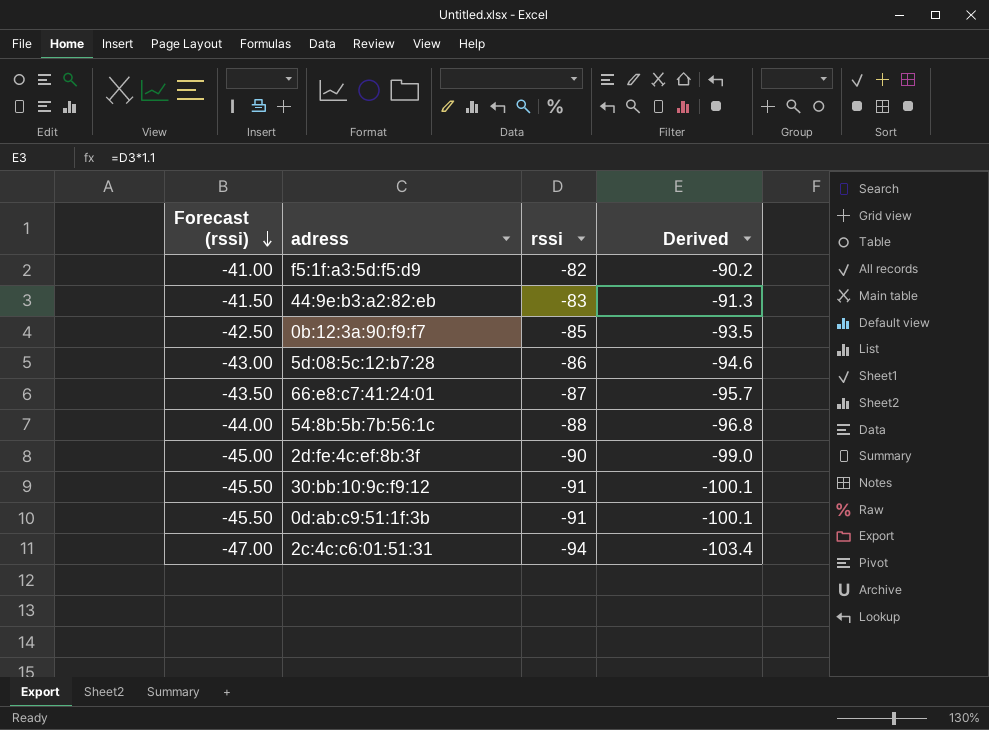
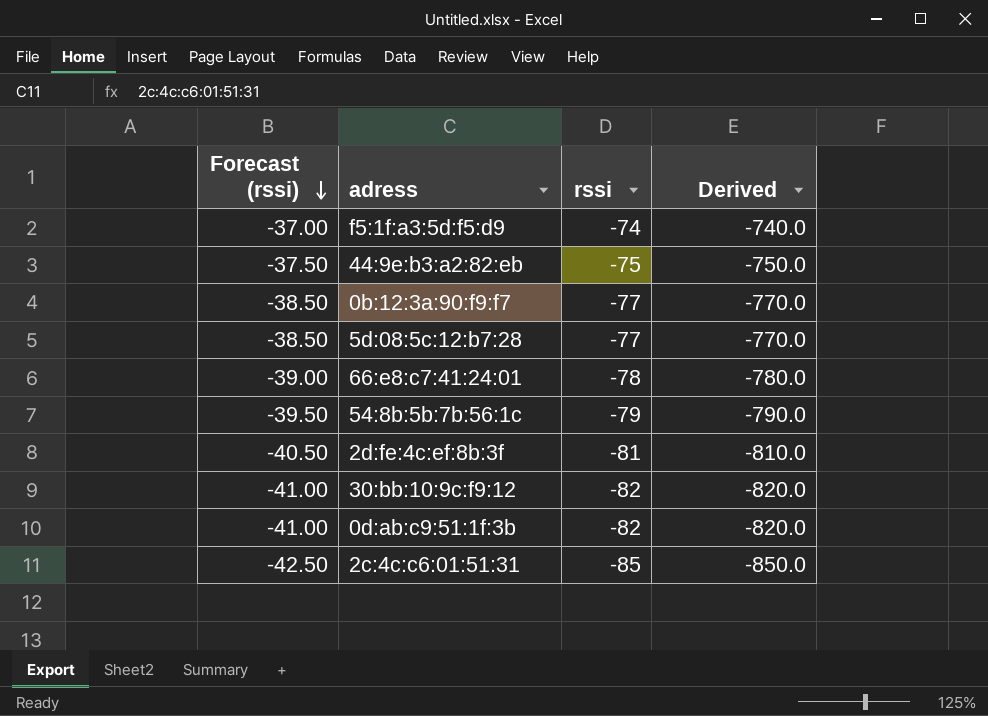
column Derived | formula: [rssi] * 1.1 -> [rssi] * 10
f5:1f:a3:5d:f5:d9 | Forecast (rssi): -41.00 -> -37.00
f5:1f:a3:5d:f5:d9 | rssi: -82 -> -74
44:9e:b3:a2:82:eb | Forecast (rssi): -41.50 -> -37.50
44:9e:b3:a2:82:eb | rssi: -83 -> -75
0b:12:3a:90:f9:f7 | Forecast (rssi): -42.50 -> -38.50
0b:12:3a:90:f9:f7 | rssi: -85 -> -77
5d:08:5c:12:b7:28 | Forecast (rssi): -43.00 -> -38.50
5d:08:5c:12:b7:28 | rssi: -86 -> -77
66:e8:c7:41:24:01 | Forecast (rssi): -43.50 -> -39.00
66:e8:c7:41:24:01 | rssi: -87 -> -78
54:8b:5b:7b:56:1c | Forecast (rssi): -44.00 -> -39.50
54:8b:5b:7b:56:1c | rssi: -88 -> -79
2d:fe:4c:ef:8b:3f | Forecast (rssi): -45.00 -> -40.50
2d:fe:4c:ef:8b:3f | rssi: -90 -> -81
30:bb:10:9c:f9:12 | Forecast (rssi): -45.50 -> -41.00
30:bb:10:9c:f9:12 | rssi: -91 -> -82
0d:ab:c9:51:1f:3b | Forecast (rssi): -45.50 -> -41.00
0d:ab:c9:51:1f:3b | rssi: -91 -> -82
2c:4c:c6:01:51:31 | Forecast (rssi): -47.00 -> -42.50
2c:4c:c6:01:51:31 | rssi: -94 -> -85

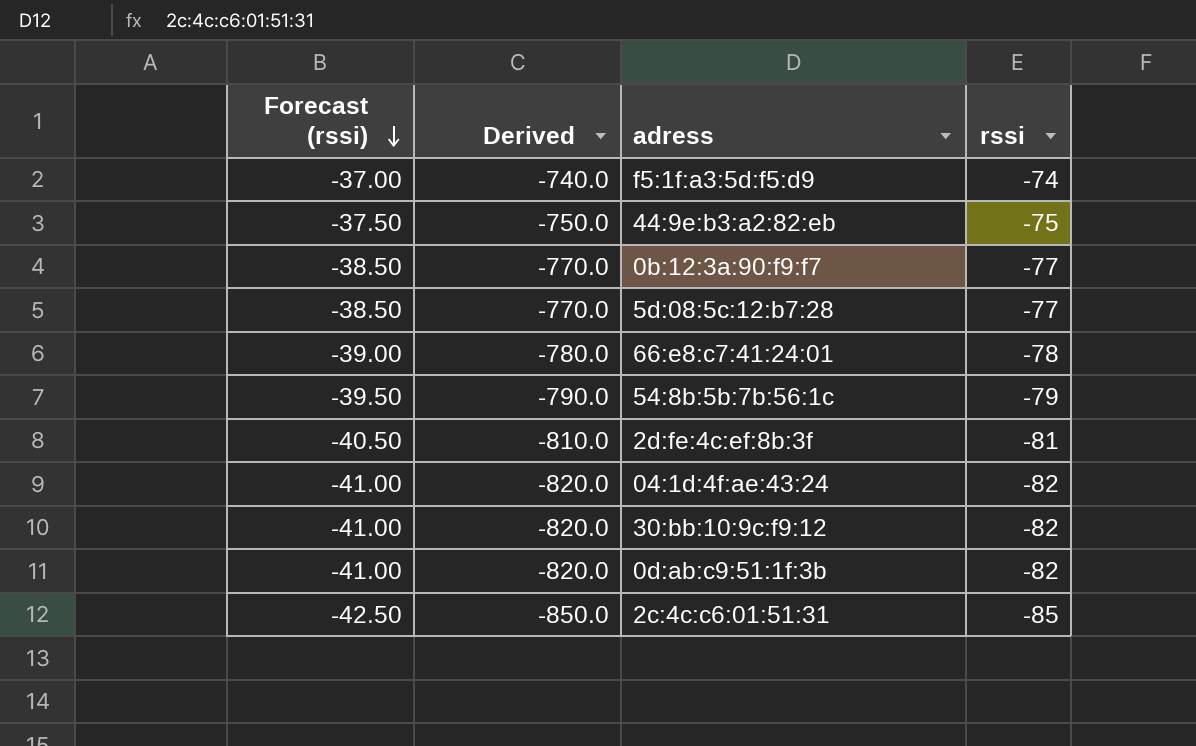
column Derived | position: 4 -> 2
row 04:1d:4f:ae:43:24: none -> -41.00 | -820.0 | -82

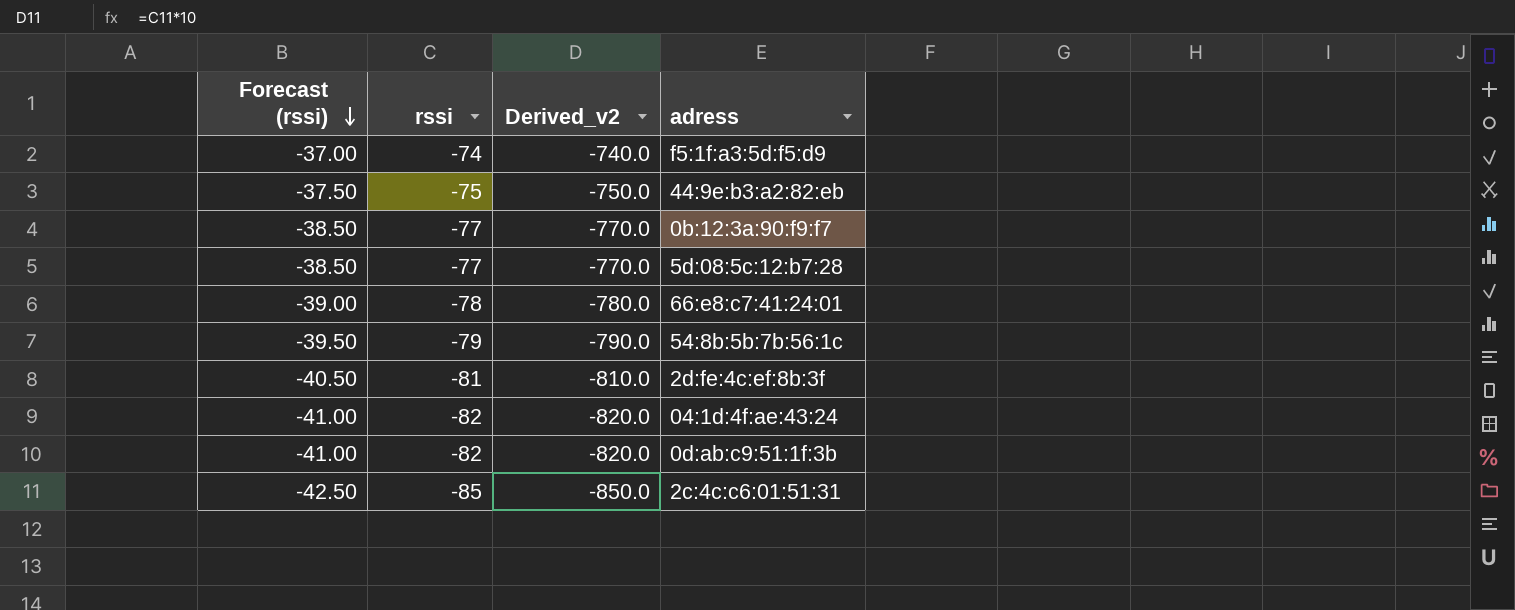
column rssi | position: 4 -> 2
column name: Derived -> Derived_v2
row 30:bb:10:9c:f9:12: -41.00 | -820.0 | -82 -> none

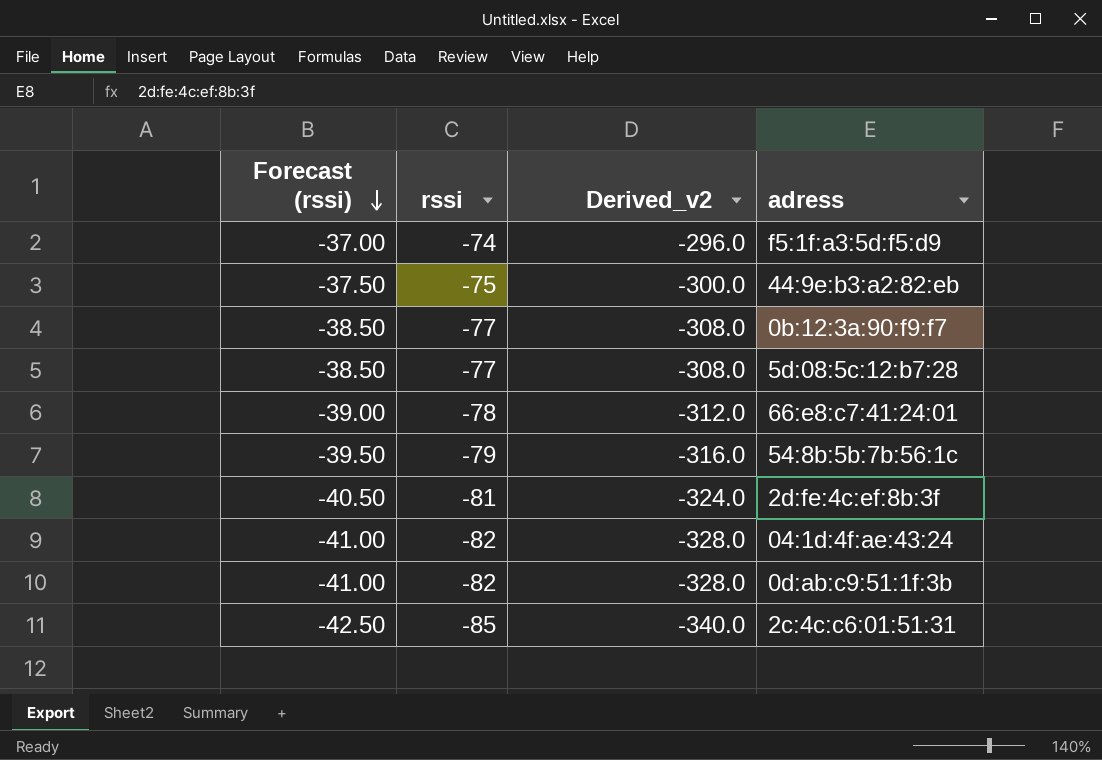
column Derived_v2 | formula: [rssi] * 10 -> [rssi] * 4

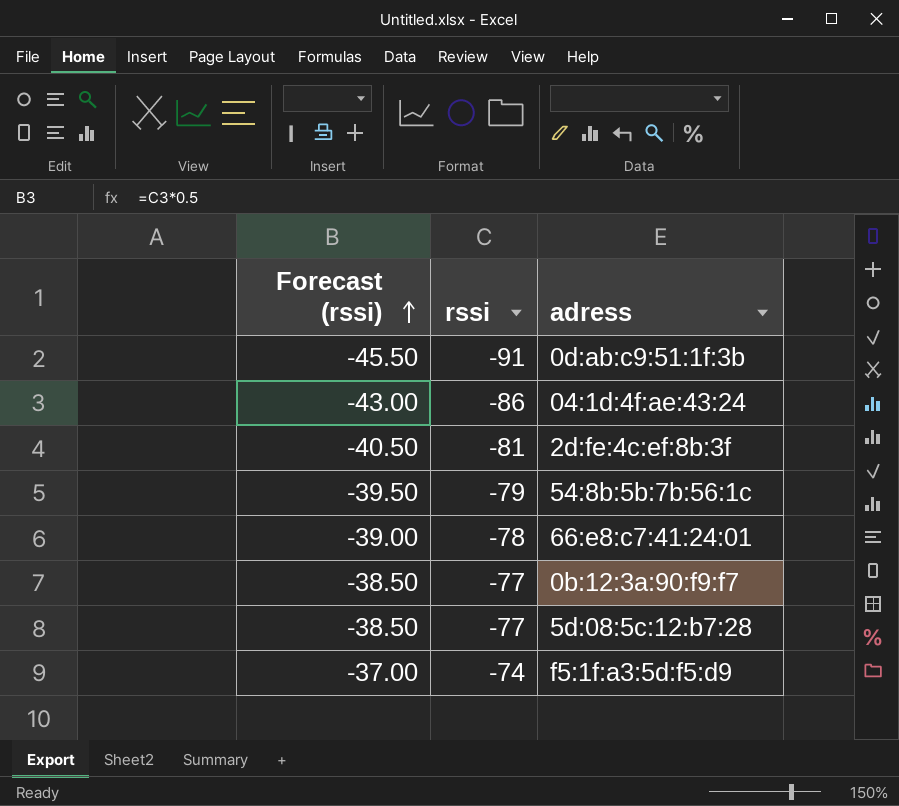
row order: Forecast (rssi) descending -> Forecast (rssi) ascending
column Derived_v2 | formula: [rssi] * 4 -> none
row 44:9e:b3:a2:82:eb: -37.50 | -75 | -300.0 -> none
row 2c:4c:c6:01:51:31: -42.50 | -85 | -340.0 -> none
0d:ab:c9:51:1f:3b | Forecast (rssi): -41.00 -> -45.50
0d:ab:c9:51:1f:3b | rssi: -82 -> -91
04:1d:4f:ae:43:24 | Forecast (rssi): -41.00 -> -43.00
04:1d:4f:ae:43:24 | rssi: -82 -> -86

